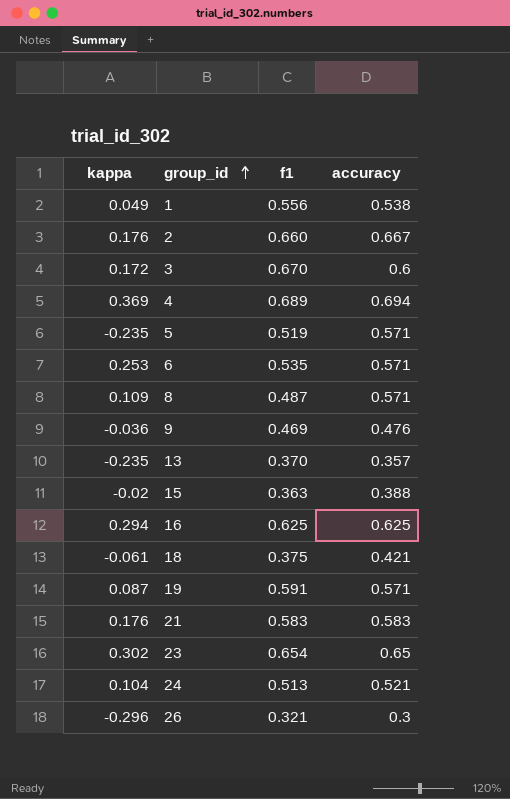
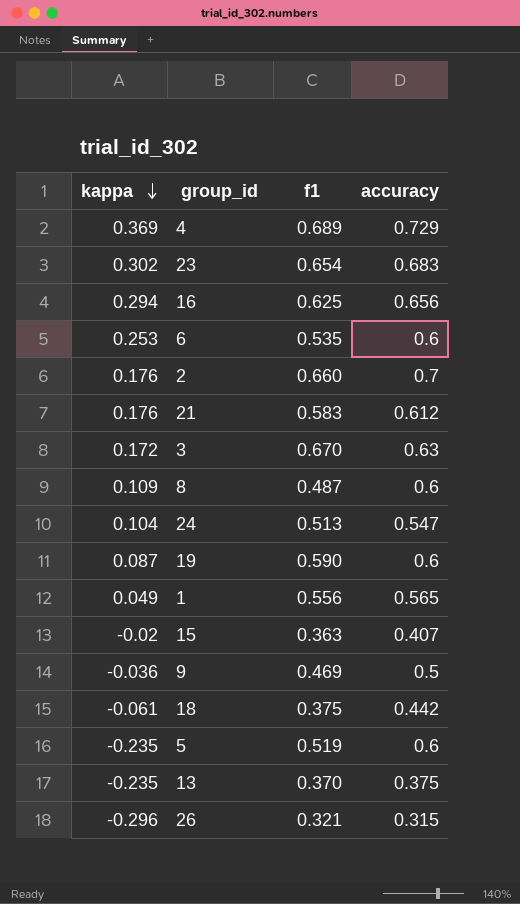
row order: group_id ascending -> kappa descending
4 | accuracy: 0.694 -> 0.729
23 | accuracy: 0.65 -> 0.683
16 | accuracy: 0.625 -> 0.656
6 | accuracy: 0.571 -> 0.6
2 | accuracy: 0.667 -> 0.7
21 | accuracy: 0.583 -> 0.612
3 | accuracy: 0.6 -> 0.63
8 | accuracy: 0.571 -> 0.6
24 | accuracy: 0.521 -> 0.547
19 | f1: 0.591 -> 0.590
19 | accuracy: 0.571 -> 0.6
1 | accuracy: 0.538 -> 0.565
15 | accuracy: 0.388 -> 0.407
9 | accuracy: 0.476 -> 0.5
18 | accuracy: 0.421 -> 0.442
5 | accuracy: 0.571 -> 0.6
13 | accuracy: 0.357 -> 0.375
26 | accuracy: 0.3 -> 0.315

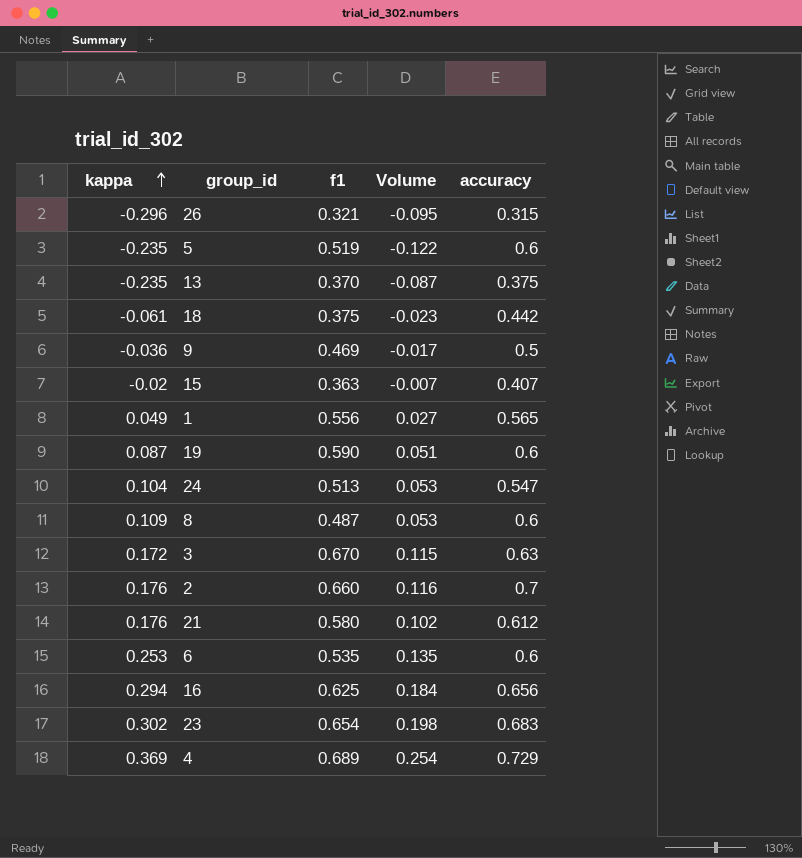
row order: kappa descending -> kappa ascending
column Volume | formula: none -> [kappa] * [f1]
21 | f1: 0.583 -> 0.580

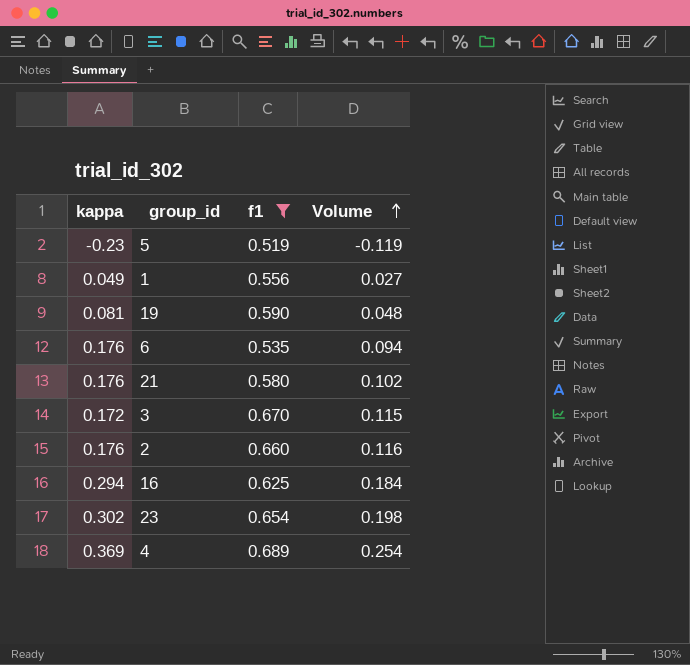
filter: none -> f1 >= 0.519
row order: kappa ascending -> Volume ascending
column accuracy | position: 5 -> none
5 | kappa: -0.235 -> -0.23
5 | Volume: -0.122 -> -0.119
19 | kappa: 0.087 -> 0.081
19 | Volume: 0.051 -> 0.048
6 | kappa: 0.253 -> 0.176
6 | Volume: 0.135 -> 0.094

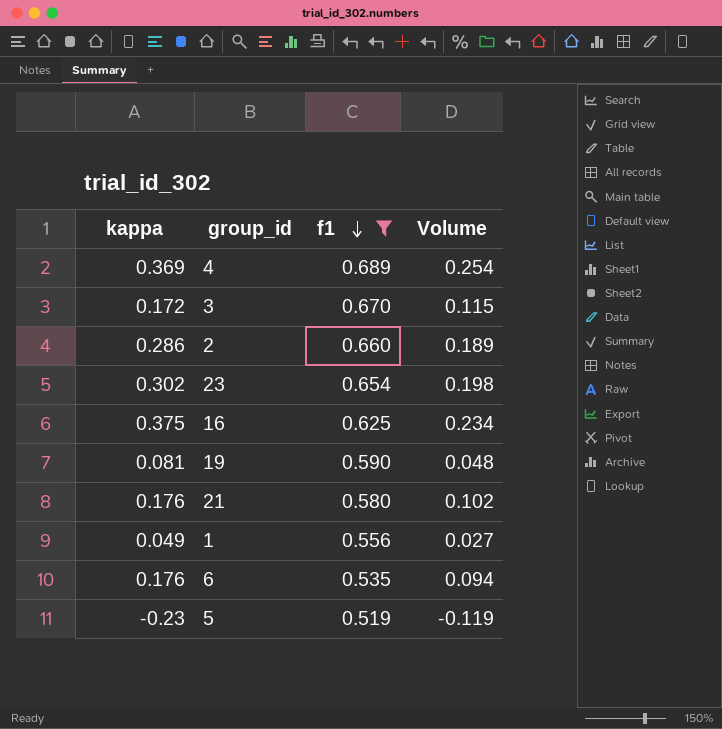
row order: Volume ascending -> f1 descending
2 | kappa: 0.176 -> 0.286
2 | Volume: 0.116 -> 0.189
16 | kappa: 0.294 -> 0.375
16 | Volume: 0.184 -> 0.234

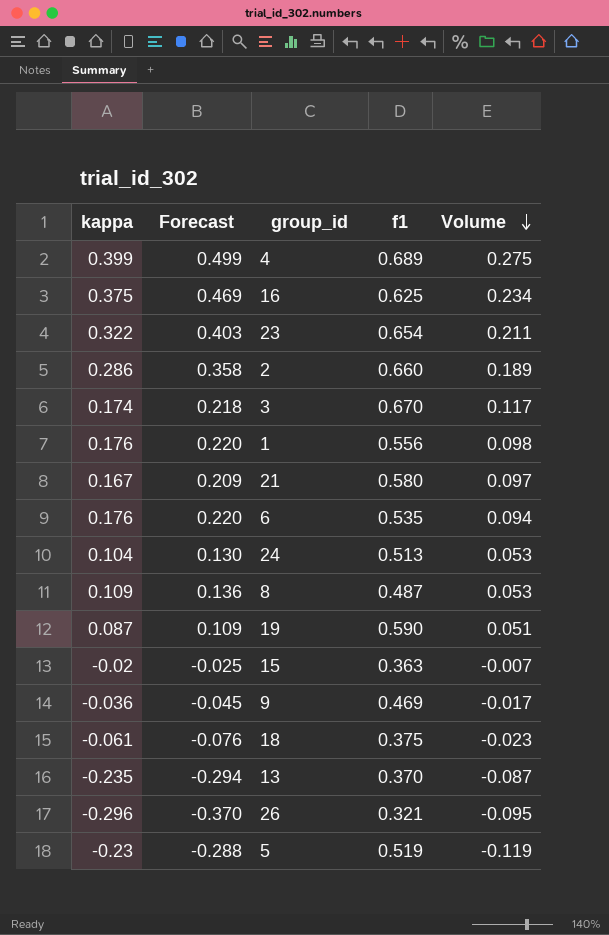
filter: f1 >= 0.519 -> none
row order: f1 descending -> Volume descending
column Forecast | formula: none -> [kappa] * 1.25
4 | kappa: 0.369 -> 0.399
4 | Volume: 0.254 -> 0.275
23 | kappa: 0.302 -> 0.322
23 | Volume: 0.198 -> 0.211
3 | kappa: 0.172 -> 0.174
3 | Volume: 0.115 -> 0.117
1 | kappa: 0.049 -> 0.176
1 | Volume: 0.027 -> 0.098
21 | kappa: 0.176 -> 0.167
21 | Volume: 0.102 -> 0.097
19 | kappa: 0.081 -> 0.087
19 | Volume: 0.048 -> 0.051

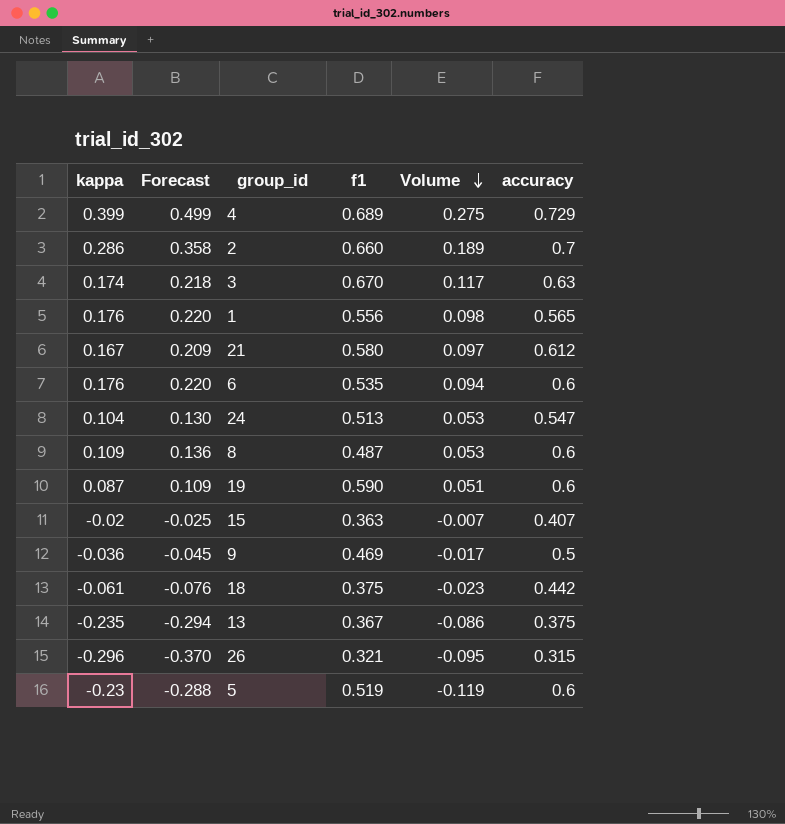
column accuracy | position: none -> 6
row 16: 0.375 | 0.469 | 0.625 | 0.234 -> none
row 23: 0.322 | 0.403 | 0.654 | 0.211 -> none
13 | f1: 0.370 -> 0.367
13 | Volume: -0.087 -> -0.086

